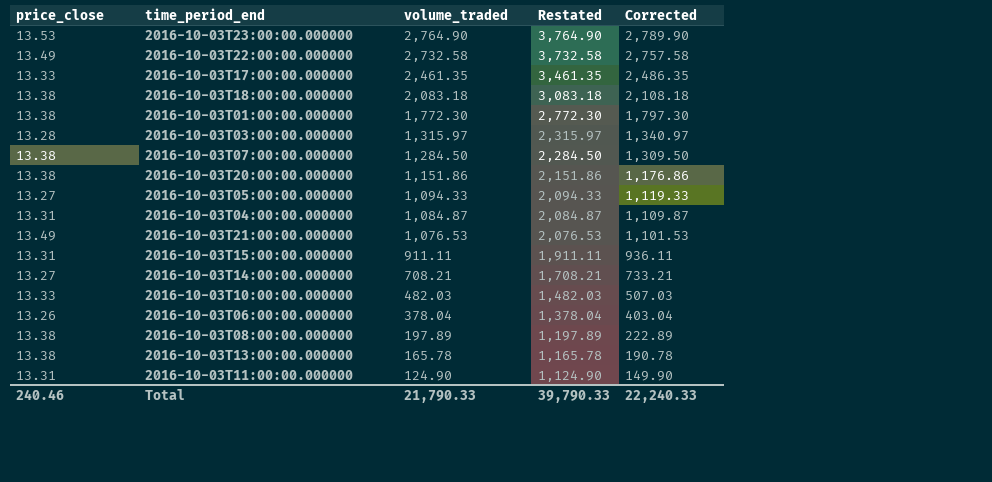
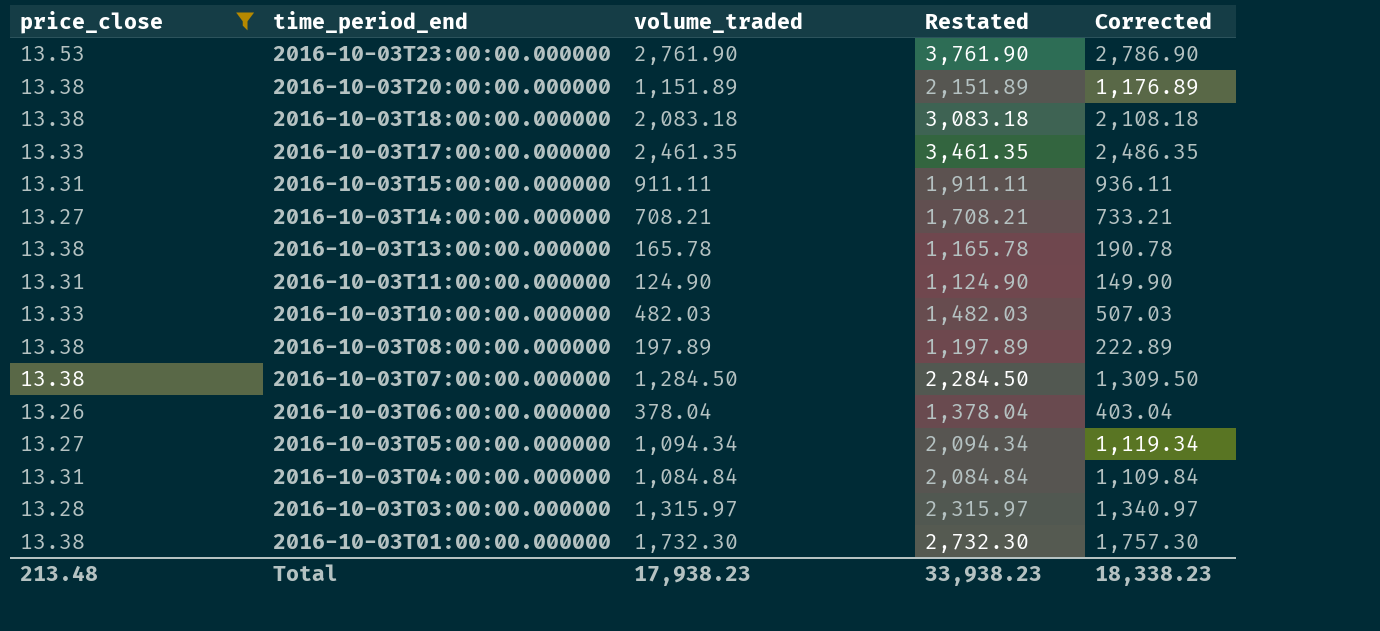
filter: none -> price_close != 13.49
row order: volume_traded descending -> time_period_end descending
2016-10-03T23:00:00.000000 | volume_traded: 2,764.90 -> 2,761.90
2016-10-03T23:00:00.000000 | Restated: 3,764.90 -> 3,761.90
2016-10-03T23:00:00.000000 | Corrected: 2,789.90 -> 2,786.90
2016-10-03T20:00:00.000000 | volume_traded: 1,151.86 -> 1,151.89
2016-10-03T20:00:00.000000 | Restated: 2,151.86 -> 2,151.89
2016-10-03T20:00:00.000000 | Corrected: 1,176.86 -> 1,176.89
2016-10-03T05:00:00.000000 | volume_traded: 1,094.33 -> 1,094.34
2016-10-03T05:00:00.000000 | Restated: 2,094.33 -> 2,094.34
2016-10-03T05:00:00.000000 | Corrected: 1,119.33 -> 1,119.34
2016-10-03T04:00:00.000000 | volume_traded: 1,084.87 -> 1,084.84
2016-10-03T04:00:00.000000 | Restated: 2,084.87 -> 2,084.84
2016-10-03T04:00:00.000000 | Corrected: 1,109.87 -> 1,109.84
2016-10-03T01:00:00.000000 | volume_traded: 1,772.30 -> 1,732.30
2016-10-03T01:00:00.000000 | Restated: 2,772.30 -> 2,732.30
2016-10-03T01:00:00.000000 | Corrected: 1,797.30 -> 1,757.30
Total | price_close: 240.46 -> 213.48
Total | volume_traded: 21,790.33 -> 17,938.23
Total | Restated: 39,790.33 -> 33,938.23
Total | Corrected: 22,240.33 -> 18,338.23

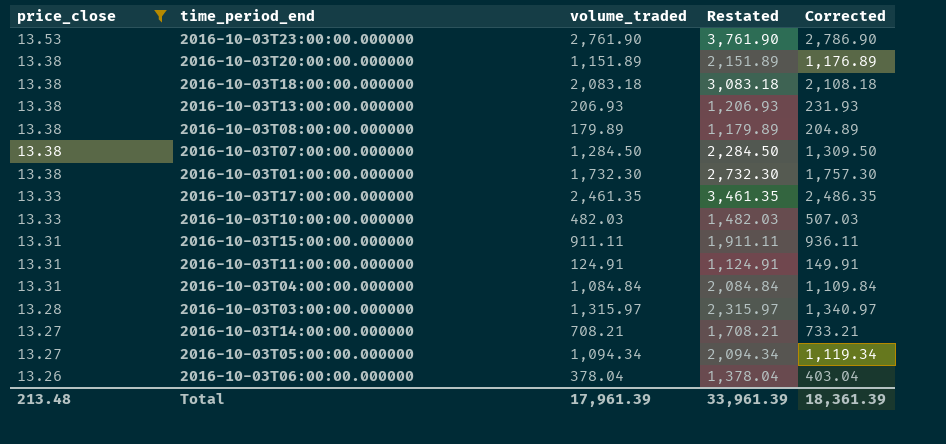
row order: time_period_end descending -> price_close descending
2016-10-03T13:00:00.000000 | volume_traded: 165.78 -> 206.93
2016-10-03T13:00:00.000000 | Restated: 1,165.78 -> 1,206.93
2016-10-03T13:00:00.000000 | Corrected: 190.78 -> 231.93
2016-10-03T08:00:00.000000 | volume_traded: 197.89 -> 179.89
2016-10-03T08:00:00.000000 | Restated: 1,197.89 -> 1,179.89
2016-10-03T08:00:00.000000 | Corrected: 222.89 -> 204.89
2016-10-03T11:00:00.000000 | volume_traded: 124.90 -> 124.91
2016-10-03T11:00:00.000000 | Restated: 1,124.90 -> 1,124.91
2016-10-03T11:00:00.000000 | Corrected: 149.90 -> 149.91
Total | volume_traded: 17,938.23 -> 17,961.39
Total | Restated: 33,938.23 -> 33,961.39
Total | Corrected: 18,338.23 -> 18,361.39

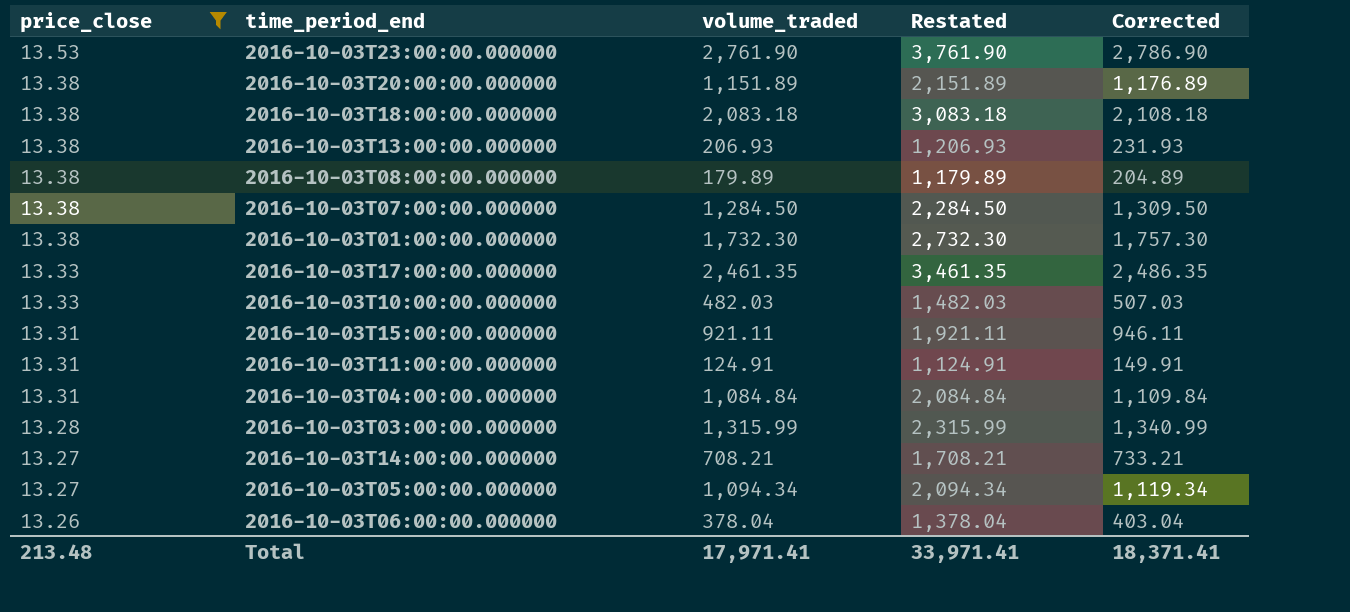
2016-10-03T15:00:00.000000 | volume_traded: 911.11 -> 921.11
2016-10-03T15:00:00.000000 | Restated: 1,911.11 -> 1,921.11
2016-10-03T15:00:00.000000 | Corrected: 936.11 -> 946.11
2016-10-03T03:00:00.000000 | volume_traded: 1,315.97 -> 1,315.99
2016-10-03T03:00:00.000000 | Restated: 2,315.97 -> 2,315.99
2016-10-03T03:00:00.000000 | Corrected: 1,340.97 -> 1,340.99
Total | volume_traded: 17,961.39 -> 17,971.41
Total | Restated: 33,961.39 -> 33,971.41
Total | Corrected: 18,361.39 -> 18,371.41

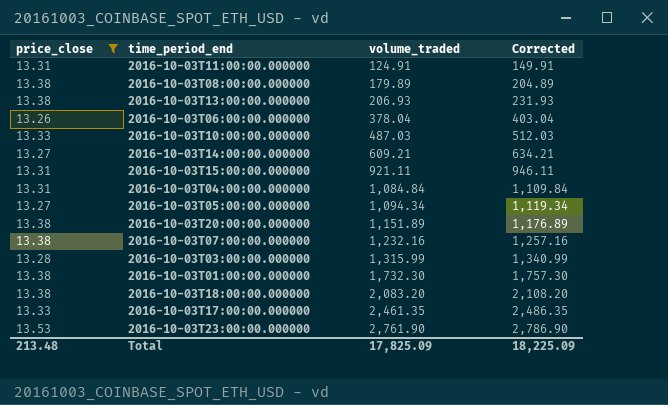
row order: price_close descending -> volume_traded ascending
column Restated | formula: [volume_traded] + 1000 -> none
2016-10-03T10:00:00.000000 | volume_traded: 482.03 -> 487.03
2016-10-03T10:00:00.000000 | Corrected: 507.03 -> 512.03
2016-10-03T14:00:00.000000 | volume_traded: 708.21 -> 609.21
2016-10-03T14:00:00.000000 | Corrected: 733.21 -> 634.21
2016-10-03T07:00:00.000000 | volume_traded: 1,284.50 -> 1,232.16
2016-10-03T07:00:00.000000 | Corrected: 1,309.50 -> 1,257.16
2016-10-03T18:00:00.000000 | volume_traded: 2,083.18 -> 2,083.20
2016-10-03T18:00:00.000000 | Corrected: 2,108.18 -> 2,108.20
Total | volume_traded: 17,971.41 -> 17,825.09
Total | Corrected: 18,371.41 -> 18,225.09

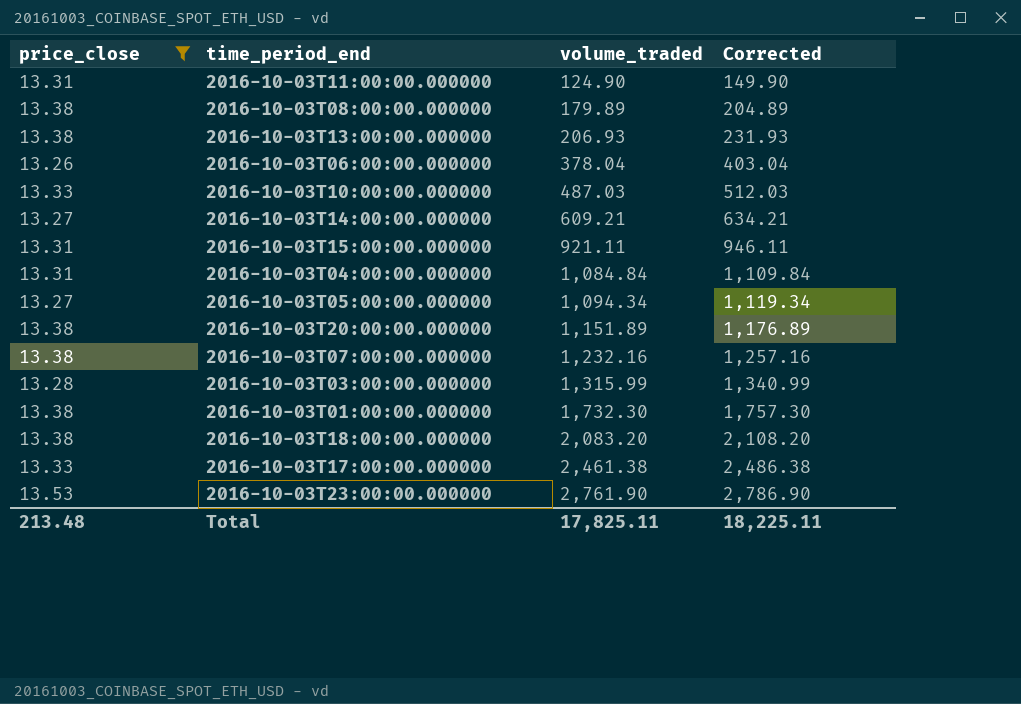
2016-10-03T11:00:00.000000 | volume_traded: 124.91 -> 124.90
2016-10-03T11:00:00.000000 | Corrected: 149.91 -> 149.90
2016-10-03T17:00:00.000000 | volume_traded: 2,461.35 -> 2,461.38
2016-10-03T17:00:00.000000 | Corrected: 2,486.35 -> 2,486.38
Total | volume_traded: 17,825.09 -> 17,825.11
Total | Corrected: 18,225.09 -> 18,225.11

